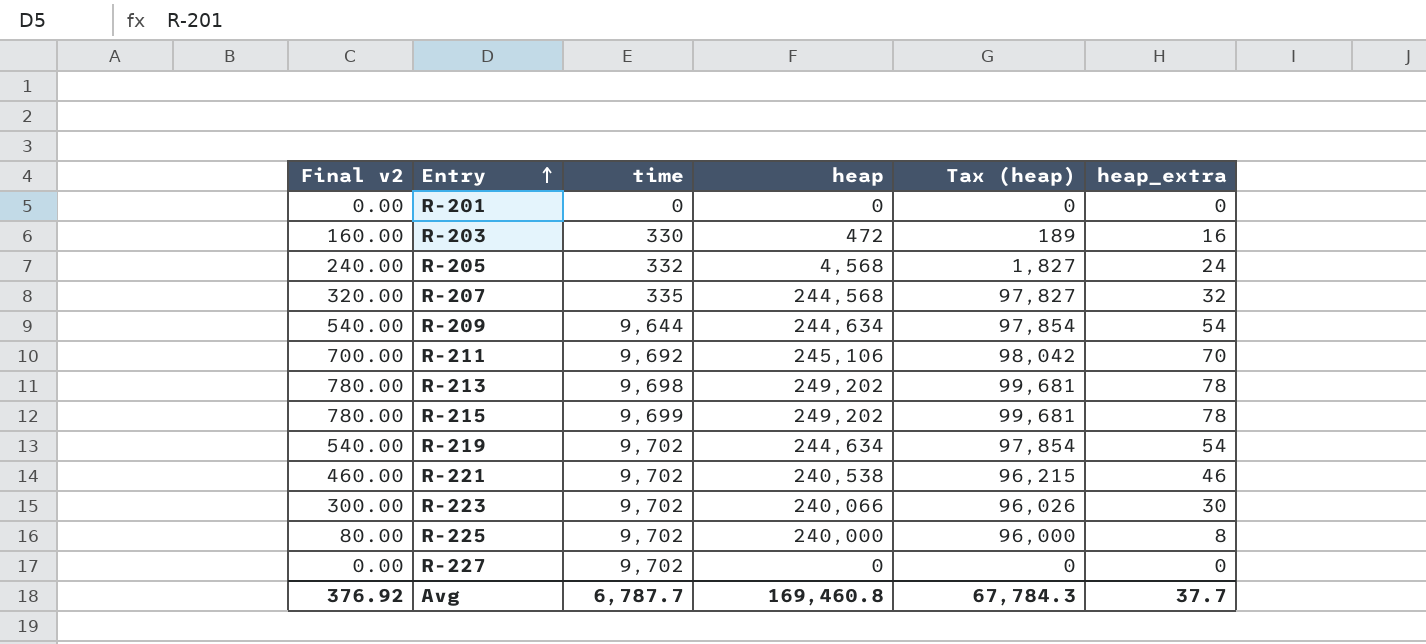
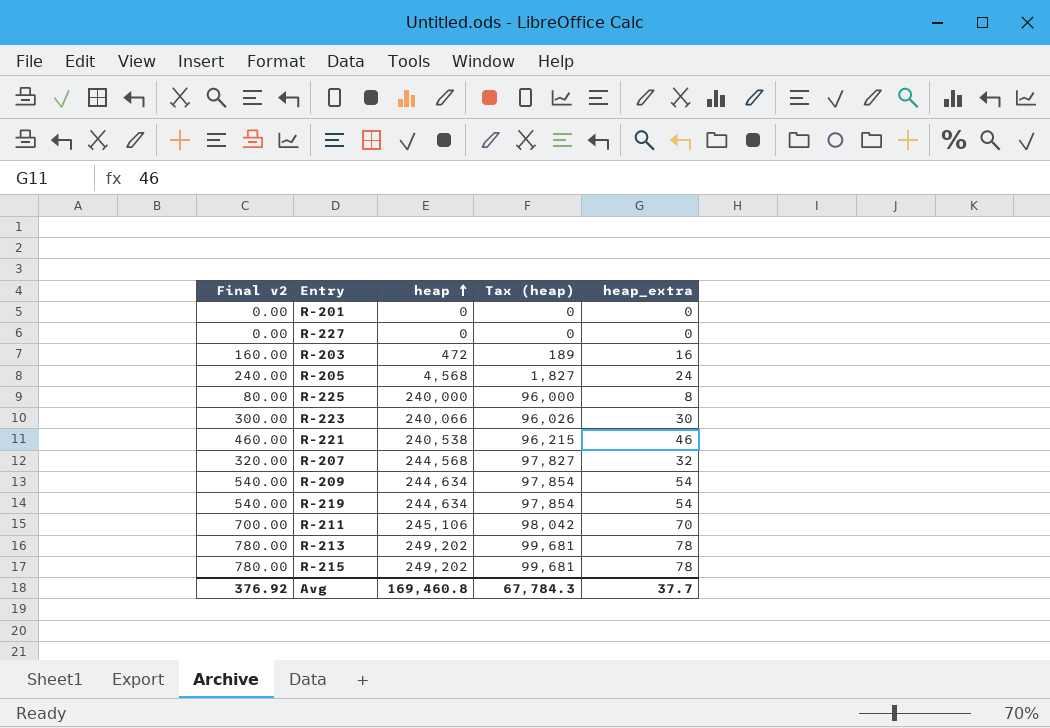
row order: Entry ascending -> heap ascending
column time | position: 3 -> none

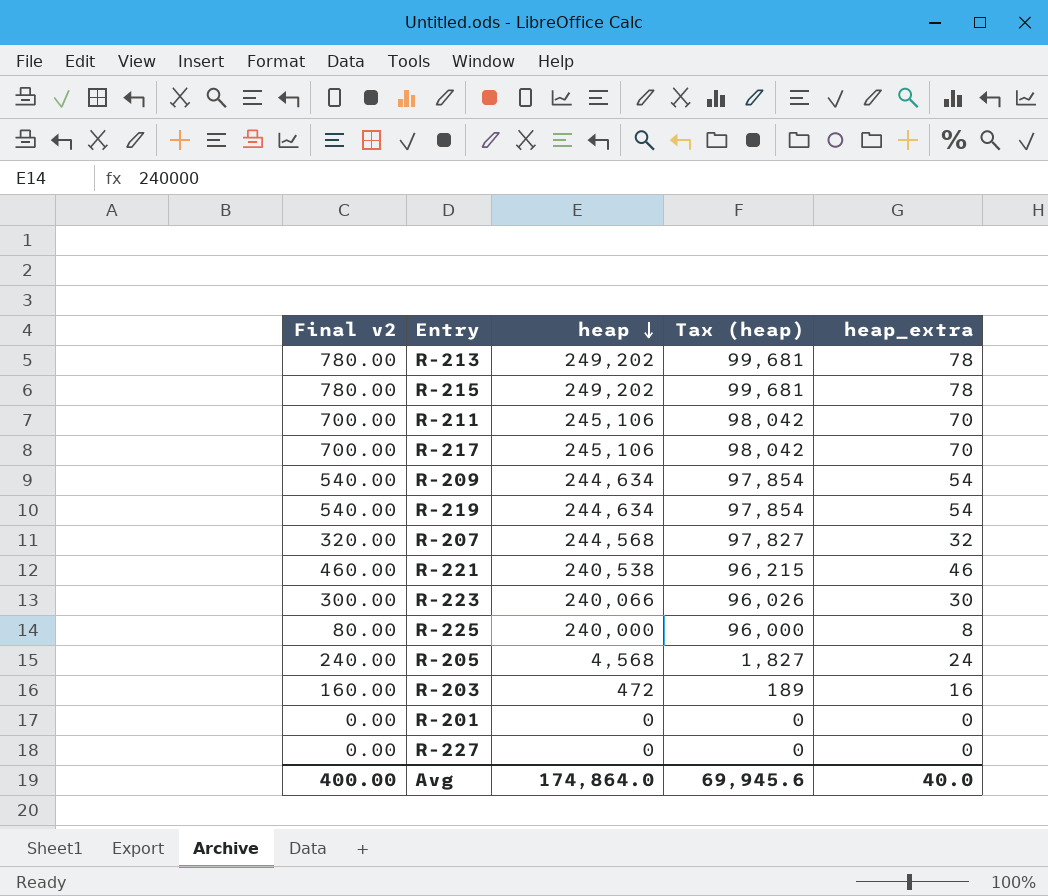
row order: heap ascending -> heap descending
row R-217: none -> 700.00 | 245,106 | 98,042 | 70
Avg | Final v2: 376.92 -> 400.00
Avg | heap: 169,460.8 -> 174,864.0
Avg | Tax (heap): 67,784.3 -> 69,945.6
Avg | heap_extra: 37.7 -> 40.0

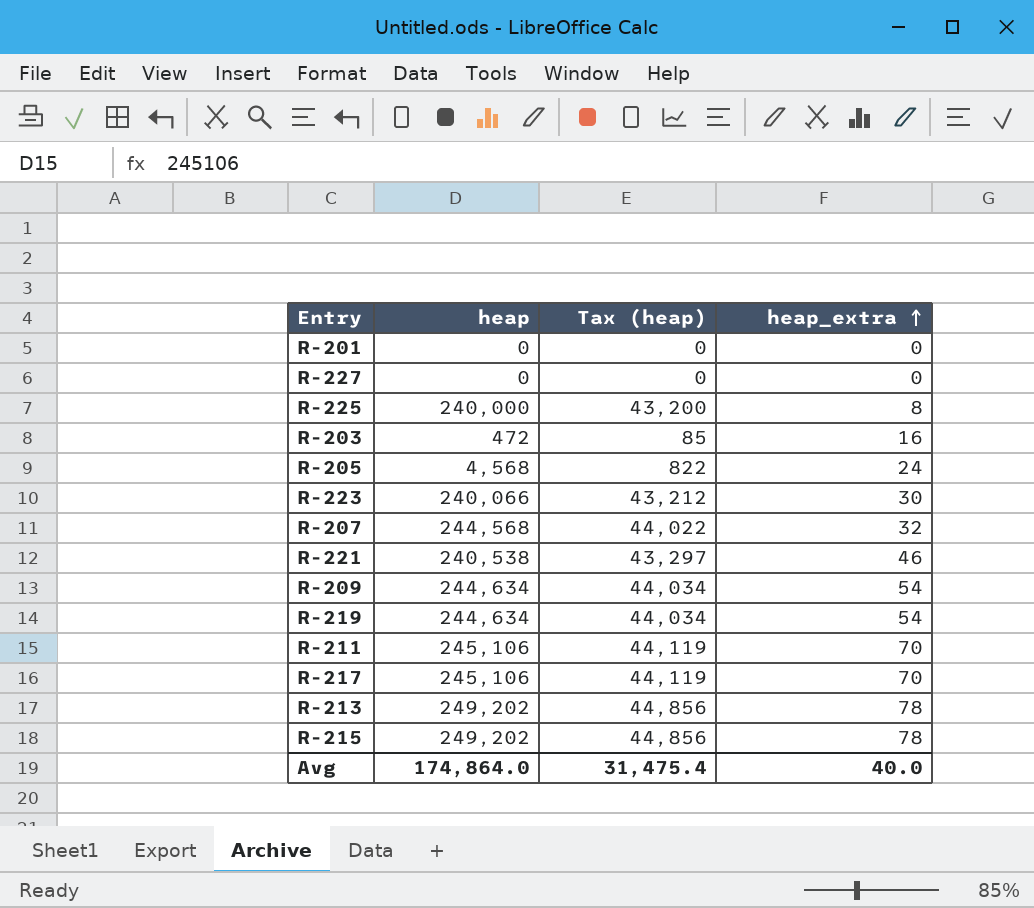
row order: heap descending -> heap_extra ascending
column Final v2 | formula: [heap_extra] * 10 -> none
column Tax (heap) | formula: [heap] * 0.4 -> [heap] * 0.18
Avg | Tax (heap): 69,945.6 -> 31,475.4

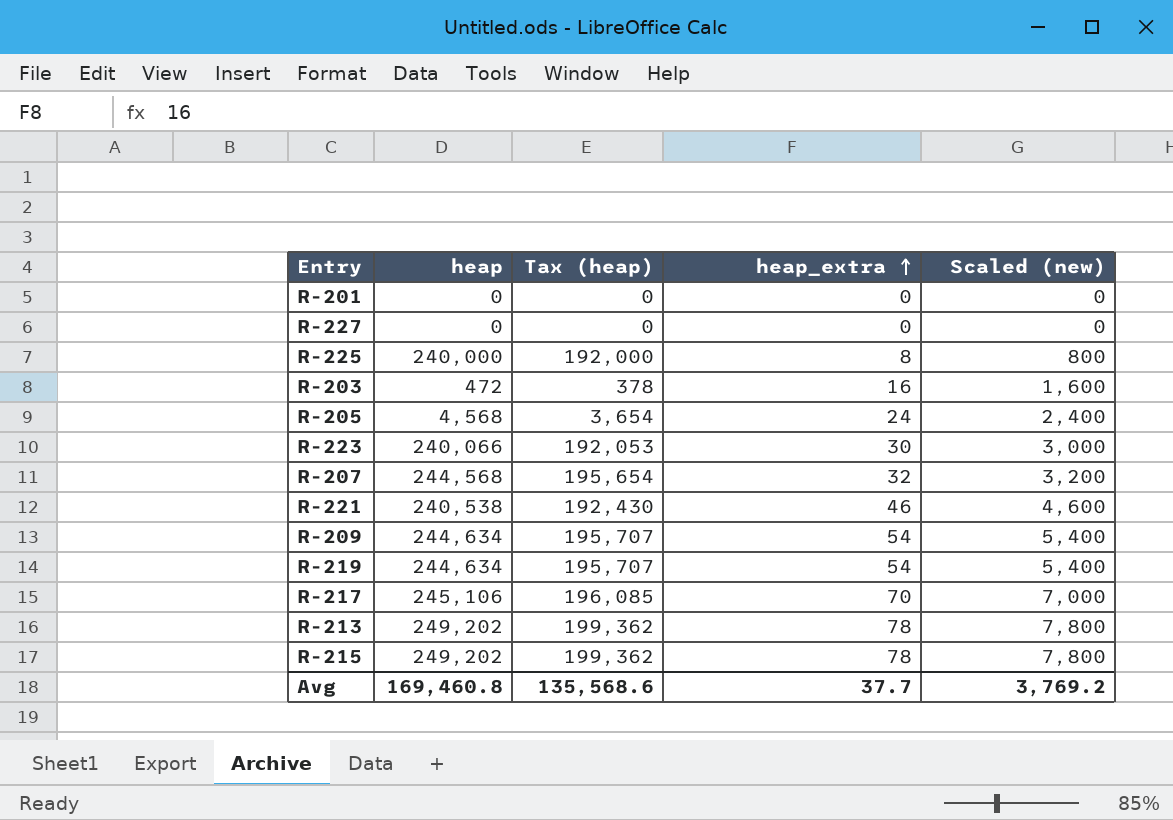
column Tax (heap) | formula: [heap] * 0.18 -> [heap] * 0.8
column Scaled (new) | formula: none -> [heap_extra] * 100
row R-211: 245,106 | 44,119 | 70 -> none
Avg | heap: 174,864.0 -> 169,460.8
Avg | Tax (heap): 31,475.4 -> 135,568.6
Avg | heap_extra: 40.0 -> 37.7

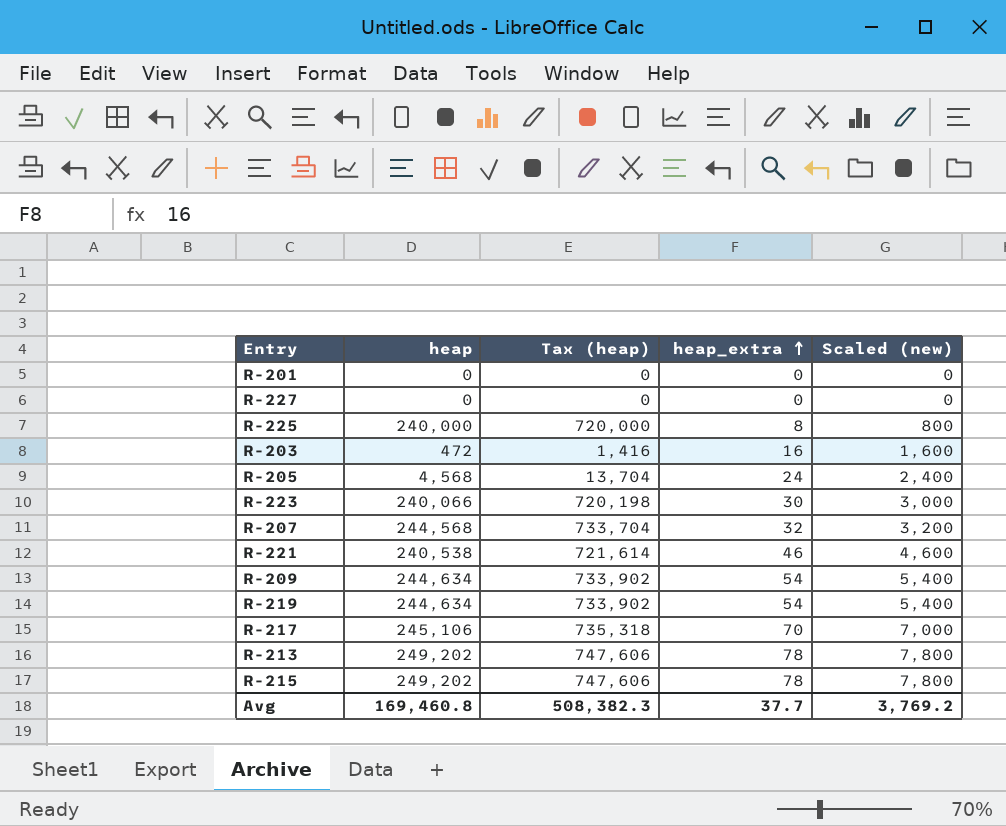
column Tax (heap) | formula: [heap] * 0.8 -> [heap] * 3
Avg | Tax (heap): 135,568.6 -> 508,382.3

